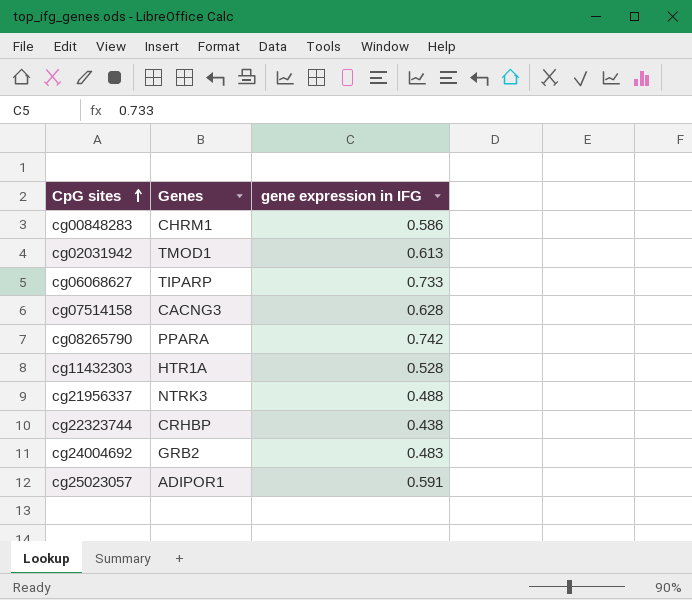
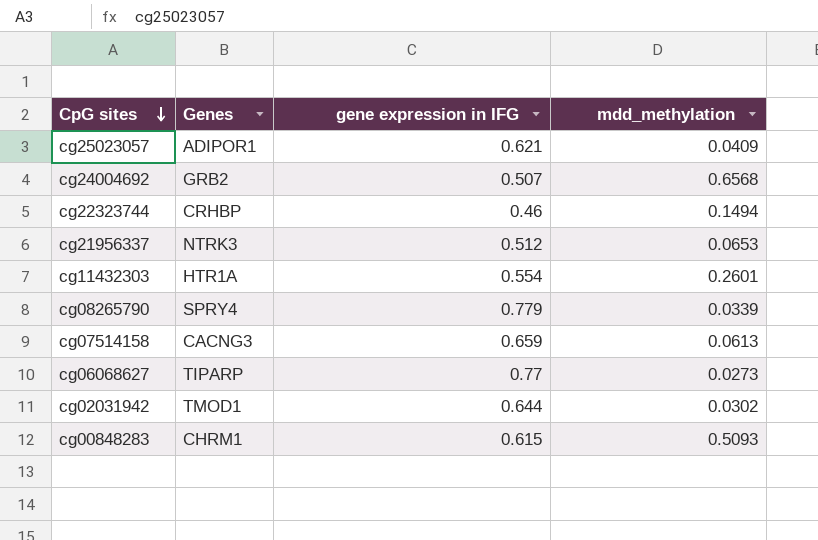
row order: CpG sites ascending -> CpG sites descending
column mdd_methylation | position: none -> 4
cg25023057 | gene expression in IFG: 0.591 -> 0.621
cg24004692 | gene expression in IFG: 0.483 -> 0.507
cg22323744 | gene expression in IFG: 0.438 -> 0.46
cg21956337 | gene expression in IFG: 0.488 -> 0.512
cg11432303 | gene expression in IFG: 0.528 -> 0.554
cg08265790 | Genes: PPARA -> SPRY4
cg08265790 | gene expression in IFG: 0.742 -> 0.779
cg07514158 | gene expression in IFG: 0.628 -> 0.659
cg06068627 | gene expression in IFG: 0.733 -> 0.77
cg02031942 | gene expression in IFG: 0.613 -> 0.644
cg00848283 | gene expression in IFG: 0.586 -> 0.615

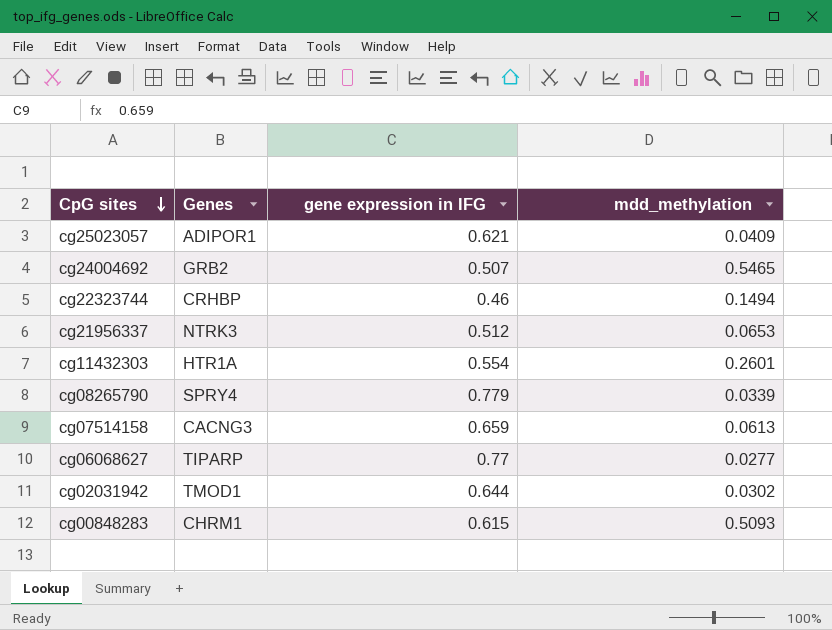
cg24004692 | mdd_methylation: 0.6568 -> 0.5465
cg06068627 | mdd_methylation: 0.0273 -> 0.0277

